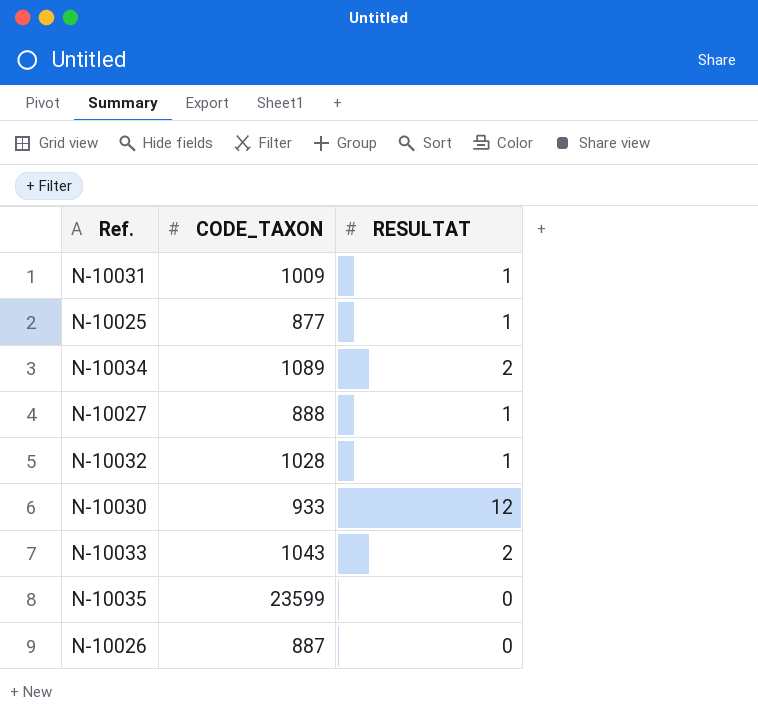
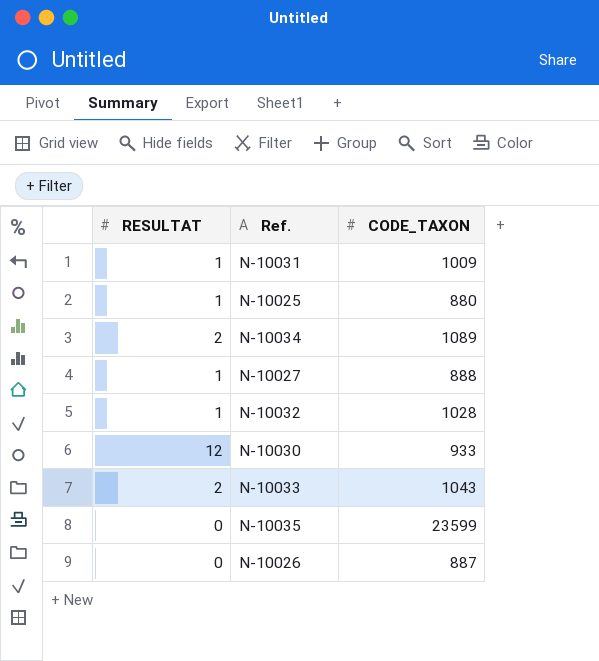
column RESULTAT | position: 3 -> 1
N-10025 | CODE_TAXON: 877 -> 880

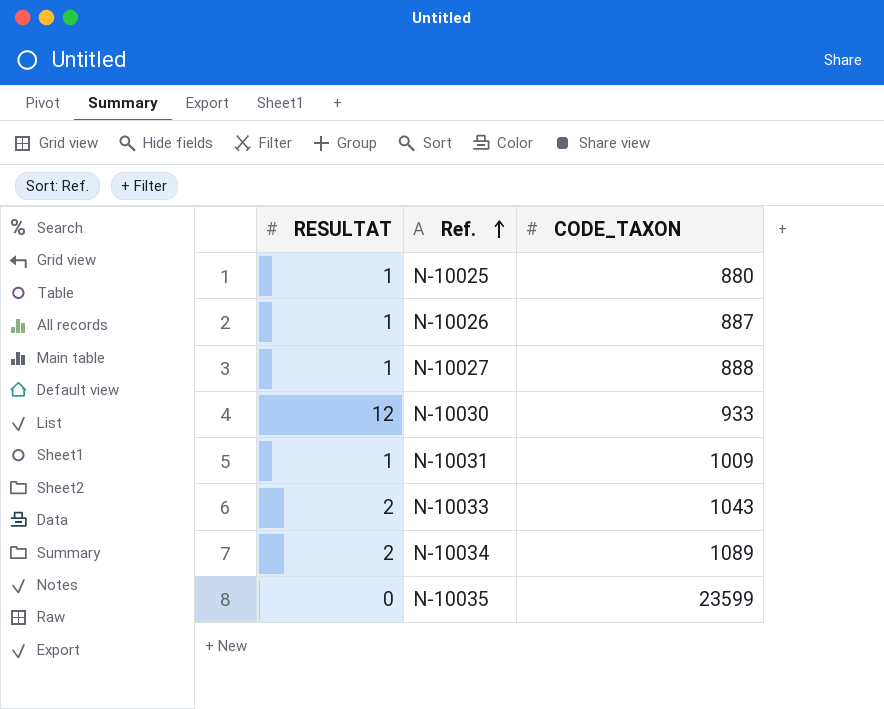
row order: none -> Ref. ascending
row N-10032: 1 | 1028 -> none
N-10026 | RESULTAT: 0 -> 1

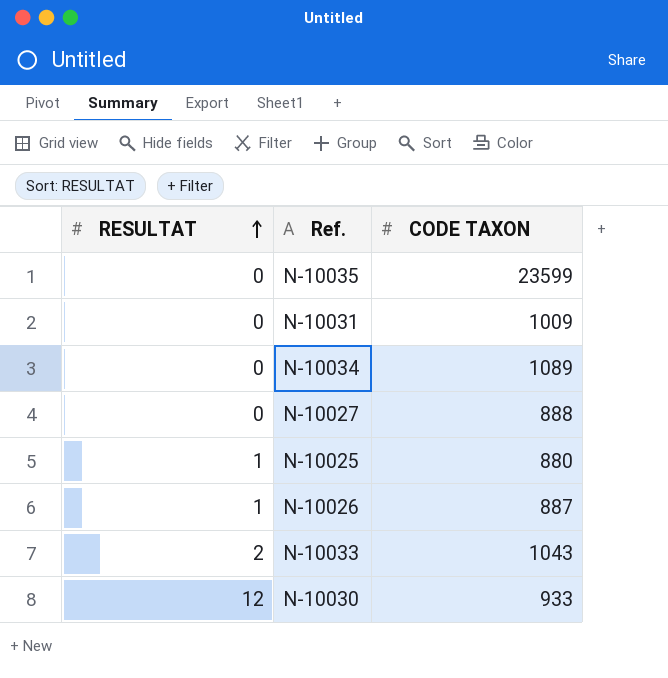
row order: Ref. ascending -> RESULTAT ascending
column name: CODE_TAXON -> CODE TAXON
N-10031 | RESULTAT: 1 -> 0
N-10034 | RESULTAT: 2 -> 0
N-10027 | RESULTAT: 1 -> 0

